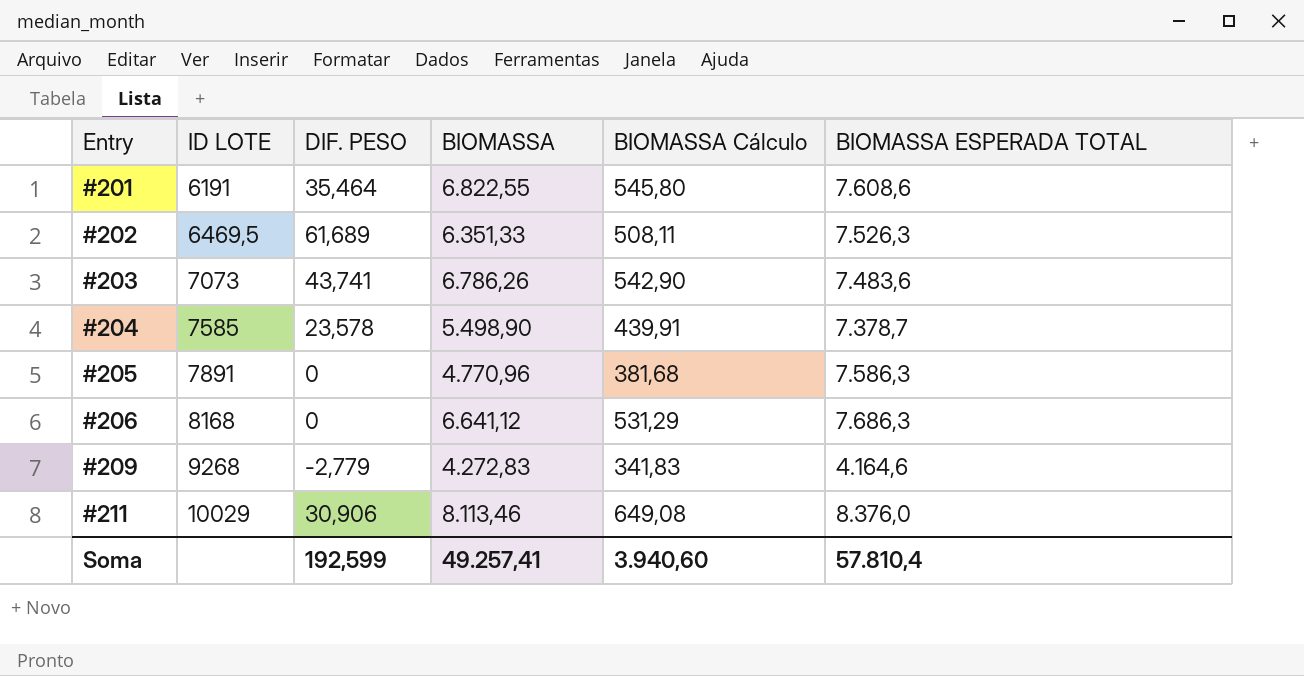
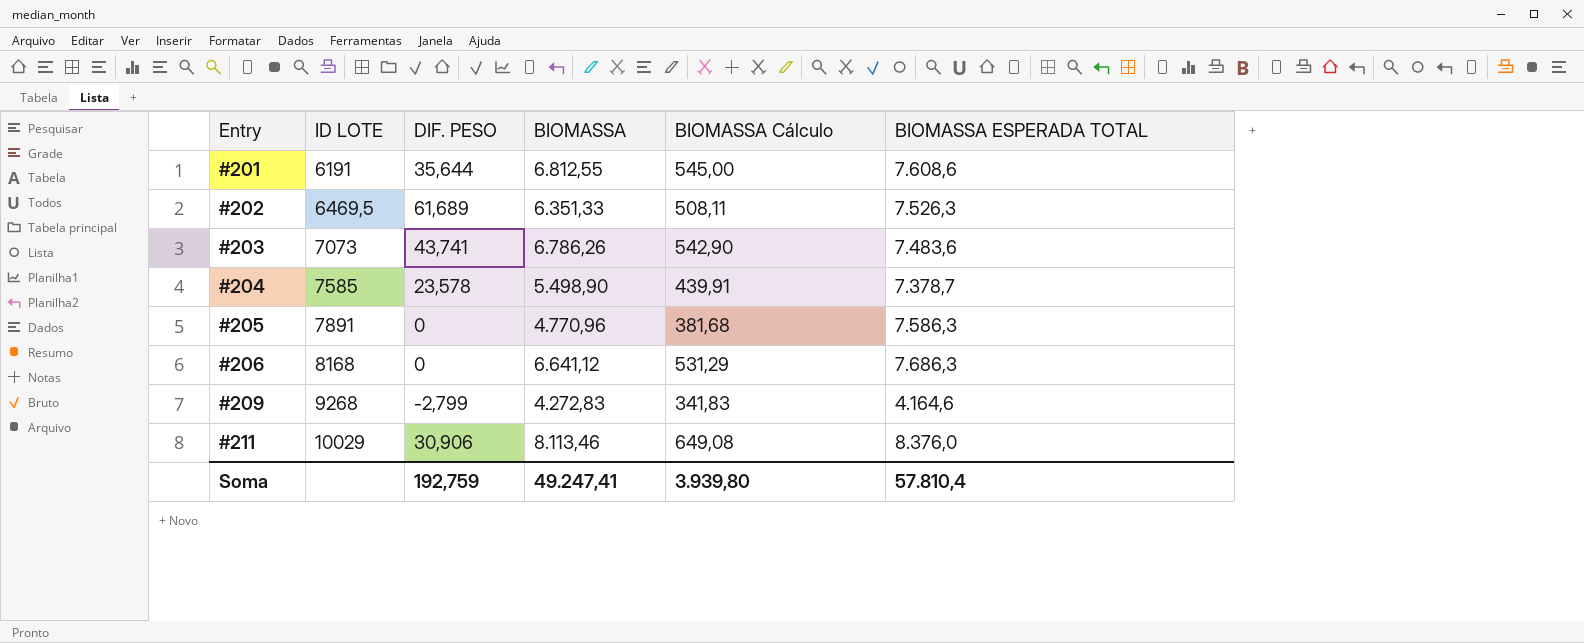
#201 | DIF. PESO: 35,464 -> 35,644
#201 | BIOMASSA: 6.822,55 -> 6.812,55
#201 | BIOMASSA Cálculo: 545,80 -> 545,00
#209 | DIF. PESO: -2,779 -> -2,799
Soma | DIF. PESO: 192,599 -> 192,759
Soma | BIOMASSA: 49.257,41 -> 49.247,41
Soma | BIOMASSA Cálculo: 3.940,60 -> 3.939,80

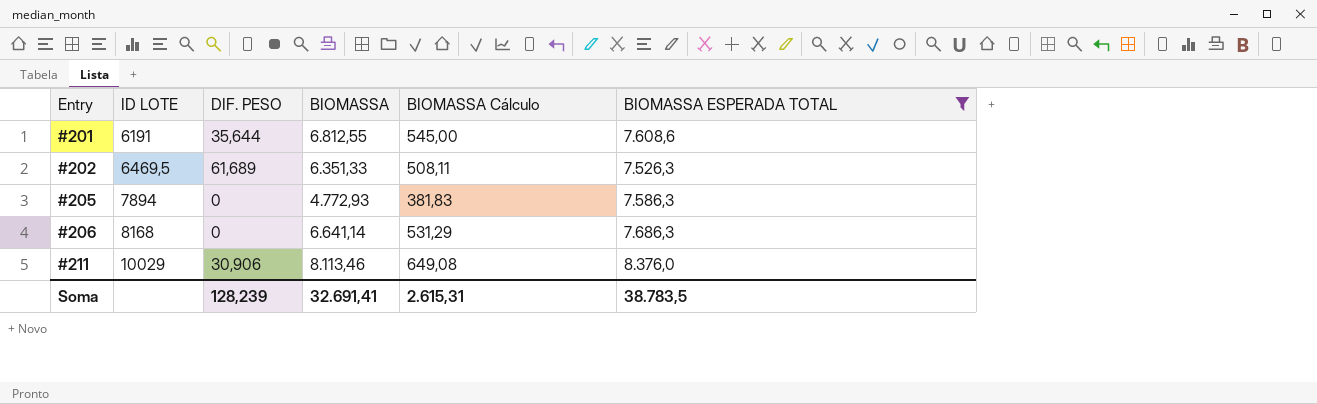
filter: none -> BIOMASSA ESPERADA TOTAL >= 7.526,3
#205 | ID LOTE: 7891 -> 7894
#205 | BIOMASSA: 4.770,96 -> 4.772,93
#205 | BIOMASSA Cálculo: 381,68 -> 381,83
#206 | BIOMASSA: 6.641,12 -> 6.641,14
Soma | DIF. PESO: 192,759 -> 128,239
Soma | BIOMASSA: 49.247,41 -> 32.691,41
Soma | BIOMASSA Cálculo: 3.939,80 -> 2.615,31
Soma | BIOMASSA ESPERADA TOTAL: 57.810,4 -> 38.783,5

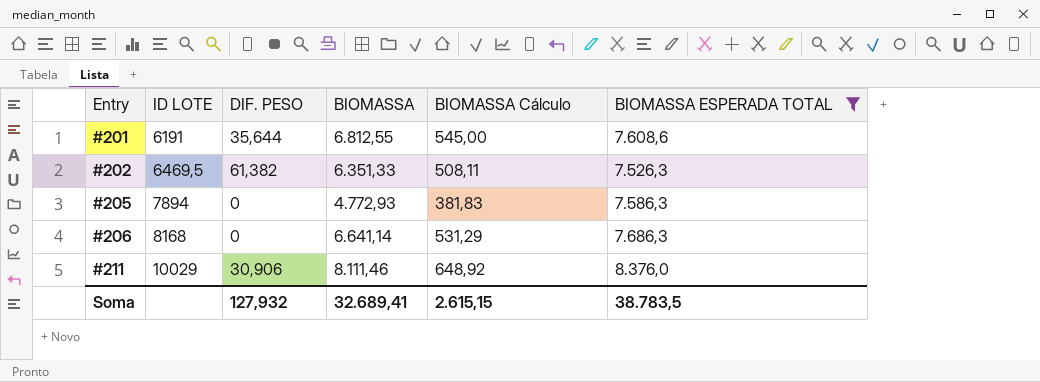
#202 | DIF. PESO: 61,689 -> 61,382
#211 | BIOMASSA: 8.113,46 -> 8.111,46
#211 | BIOMASSA Cálculo: 649,08 -> 648,92
Soma | DIF. PESO: 128,239 -> 127,932
Soma | BIOMASSA: 32.691,41 -> 32.689,41
Soma | BIOMASSA Cálculo: 2.615,31 -> 2.615,15

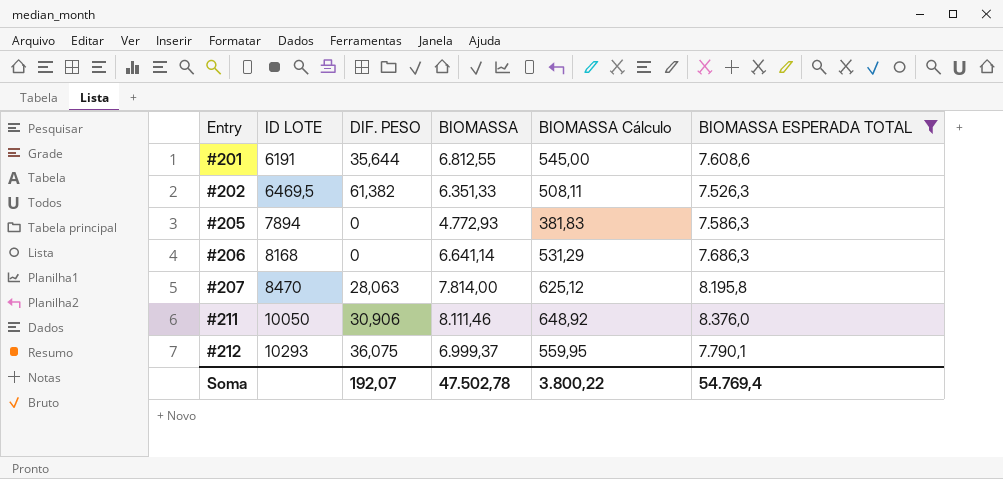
row #207: none -> 8470 | 28,063 | 7.814,00 | 625,12 | 8.195,8
#211 | ID LOTE: 10029 -> 10050
row #212: none -> 10293 | 36,075 | 6.999,37 | 559,95 | 7.790,1
Soma | DIF. PESO: 127,932 -> 192,07
Soma | BIOMASSA: 32.689,41 -> 47.502,78
Soma | BIOMASSA Cálculo: 2.615,15 -> 3.800,22
Soma | BIOMASSA ESPERADA TOTAL: 38.783,5 -> 54.769,4

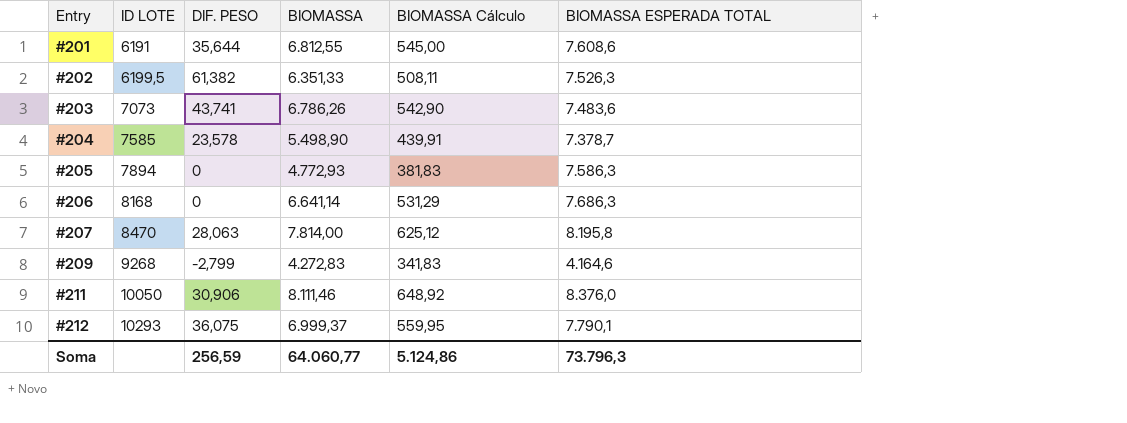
filter: BIOMASSA ESPERADA TOTAL >= 7.526,3 -> none
#202 | ID LOTE: 6469,5 -> 6199,5
Soma | DIF. PESO: 192,07 -> 256,59
Soma | BIOMASSA: 47.502,78 -> 64.060,77
Soma | BIOMASSA Cálculo: 3.800,22 -> 5.124,86
Soma | BIOMASSA ESPERADA TOTAL: 54.769,4 -> 73.796,3

